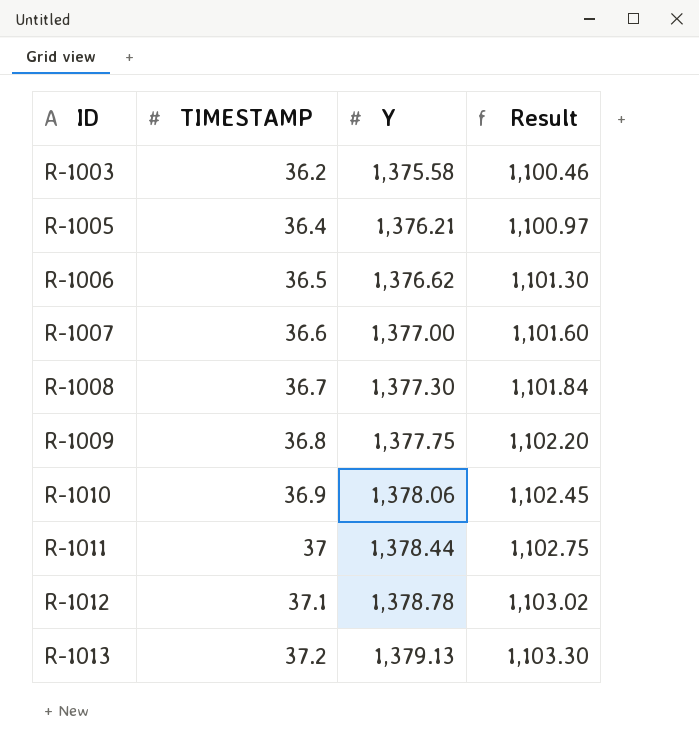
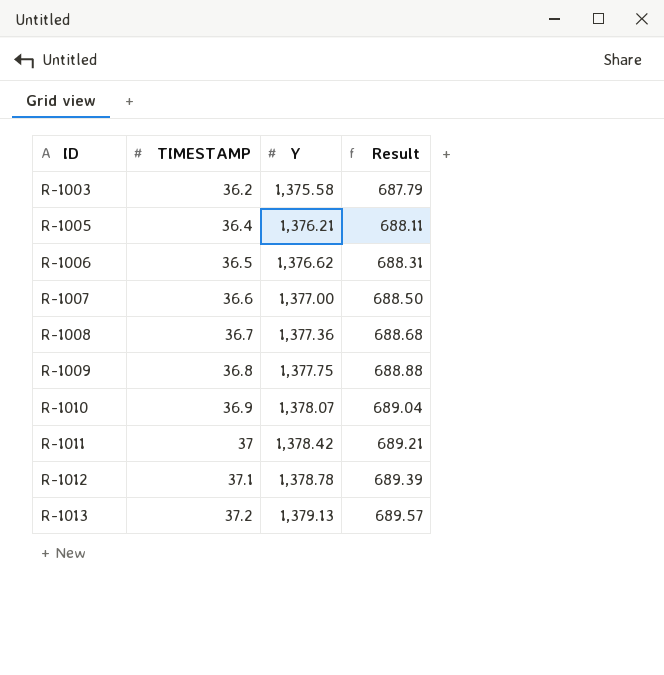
column Result | formula: [Y] * 0.8 -> [Y] * 0.5
R-1008 | Y: 1,377.30 -> 1,377.36
R-1010 | Y: 1,378.06 -> 1,378.07
R-1011 | Y: 1,378.44 -> 1,378.42

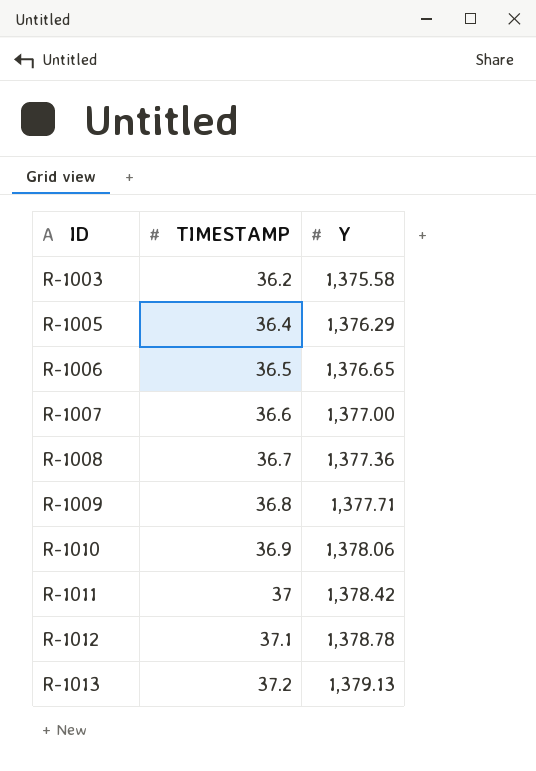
column Result | formula: [Y] * 0.5 -> none
R-1005 | Y: 1,376.21 -> 1,376.29
R-1006 | Y: 1,376.62 -> 1,376.65
R-1009 | Y: 1,377.75 -> 1,377.71
R-1010 | Y: 1,378.07 -> 1,378.06

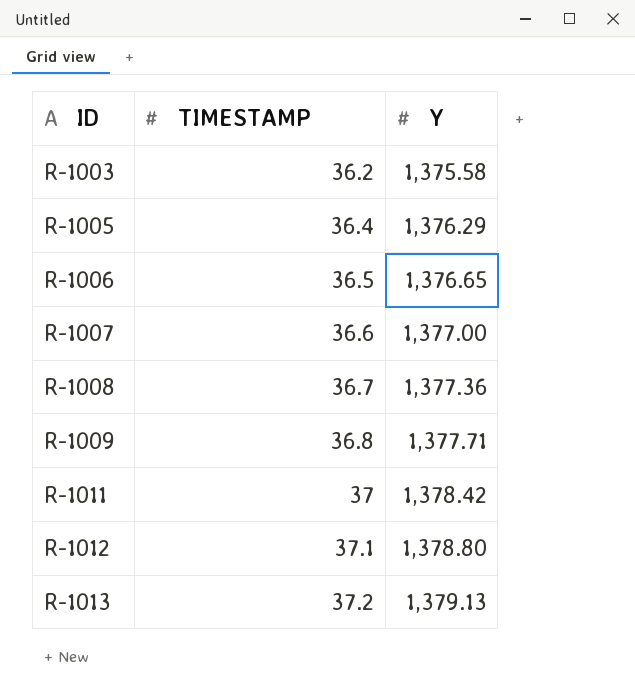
row R-1010: 36.9 | 1,378.06 -> none
R-1012 | Y: 1,378.78 -> 1,378.80

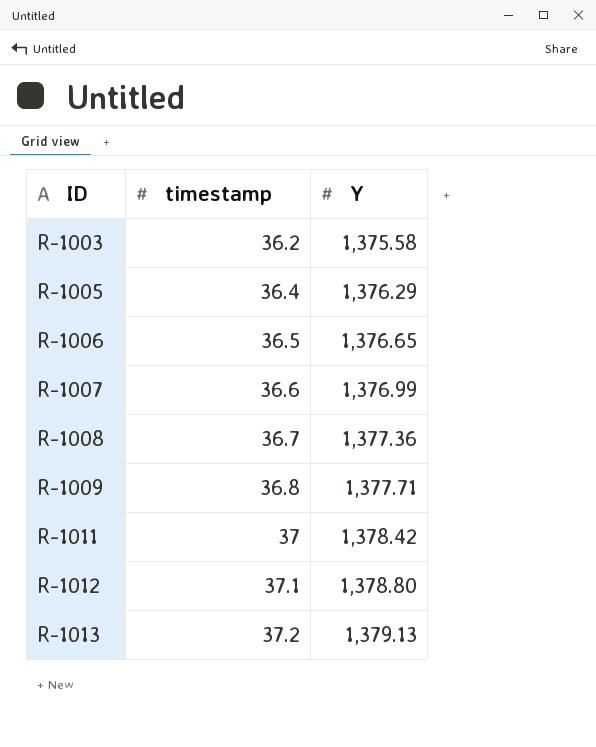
column name: TIMESTAMP -> timestamp
R-1007 | Y: 1,377.00 -> 1,376.99

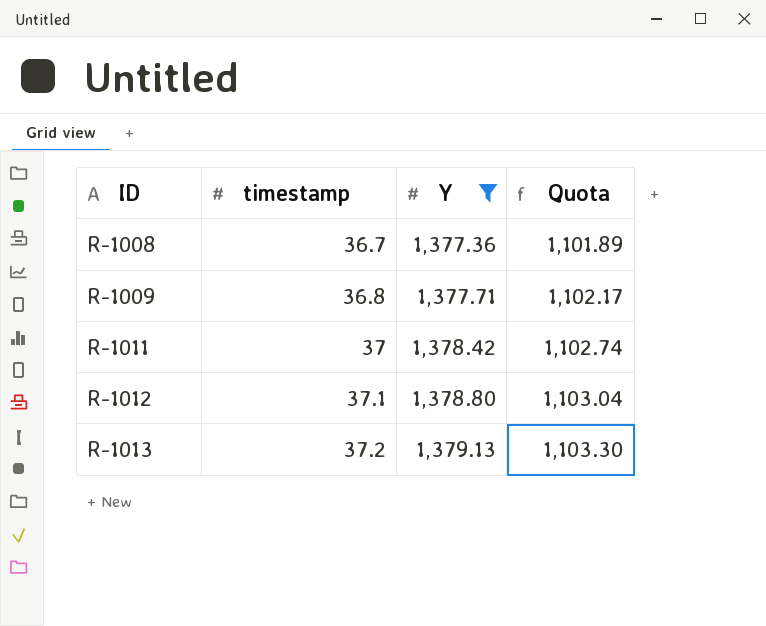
filter: none -> Y >= 1,377.36
column Quota | formula: none -> [Y] * 0.8

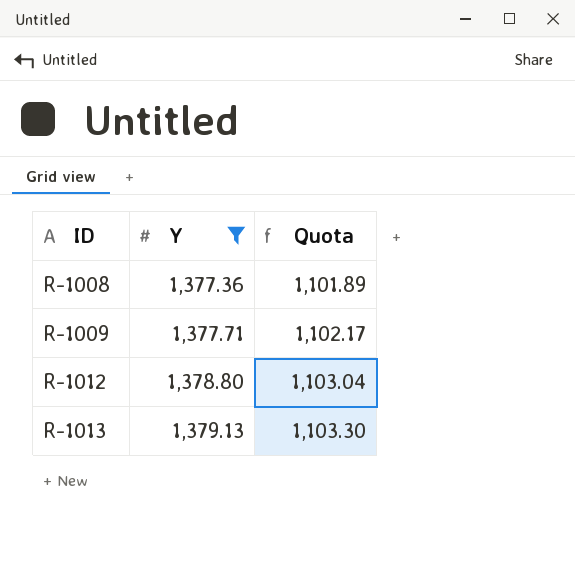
column timestamp | position: 2 -> none
row R-1011: 37 | 1,378.42 | 1,102.74 -> none

